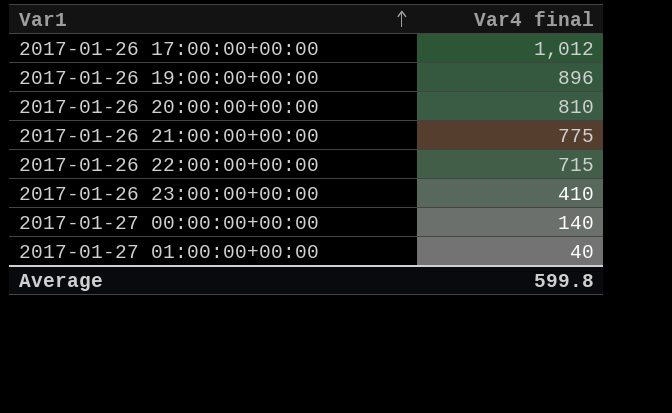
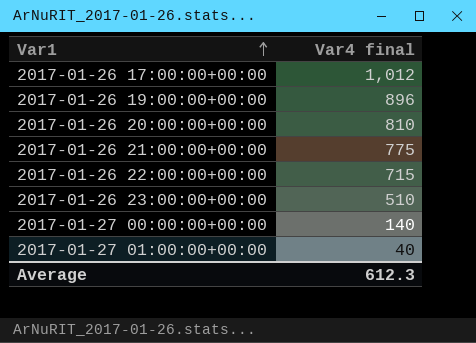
2017-01-26 23:00:00+00:00 | Var4 final: 410 -> 510
Average | Var4 final: 599.8 -> 612.3

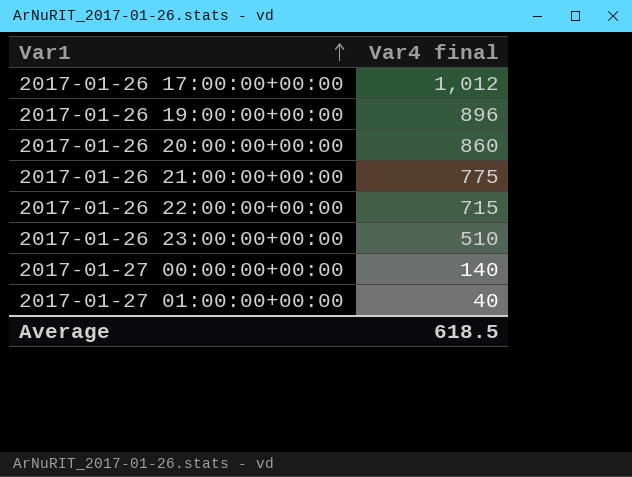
2017-01-26 20:00:00+00:00 | Var4 final: 810 -> 860
Average | Var4 final: 612.3 -> 618.5

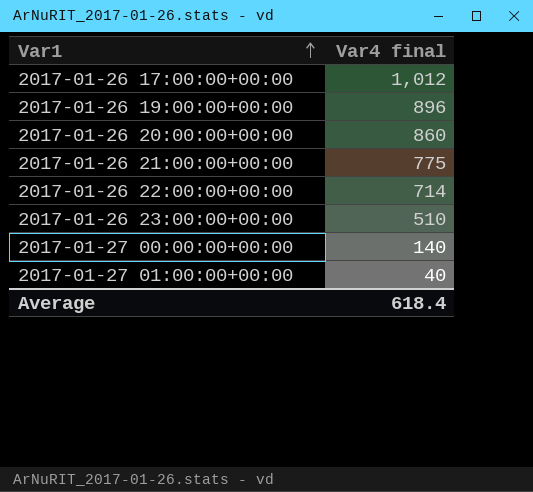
2017-01-26 22:00:00+00:00 | Var4 final: 715 -> 714
Average | Var4 final: 618.5 -> 618.4

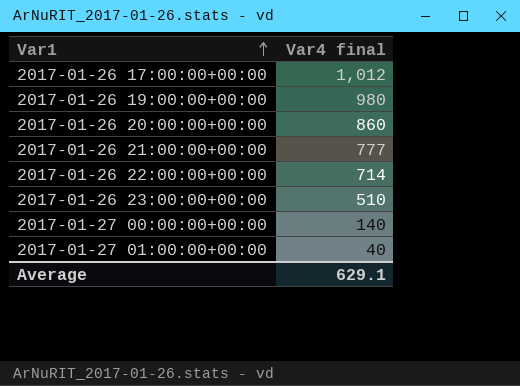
2017-01-26 19:00:00+00:00 | Var4 final: 896 -> 980
2017-01-26 21:00:00+00:00 | Var4 final: 775 -> 777
Average | Var4 final: 618.4 -> 629.1

